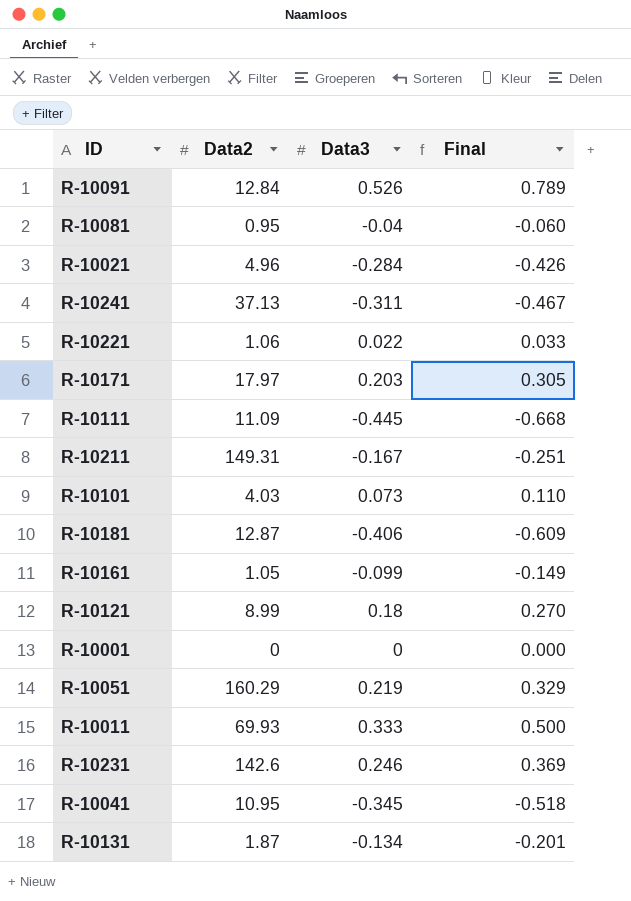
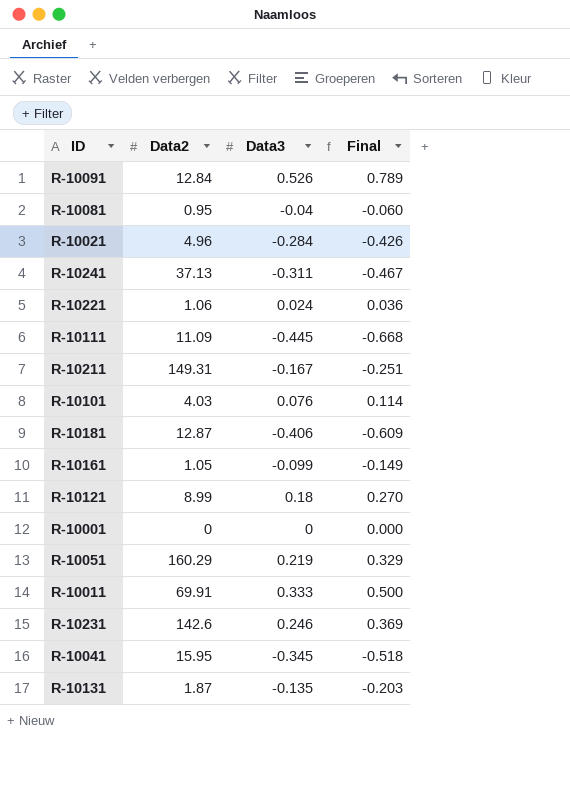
row R-10171: 17.97 | 0.203 | 0.305 -> none
R-10221 | Data3: 0.022 -> 0.024
R-10221 | Final: 0.033 -> 0.036
R-10101 | Data3: 0.073 -> 0.076
R-10101 | Final: 0.110 -> 0.114
R-10011 | Data2: 69.93 -> 69.91
R-10041 | Data2: 10.95 -> 15.95
R-10131 | Data3: -0.134 -> -0.135
R-10131 | Final: -0.201 -> -0.203

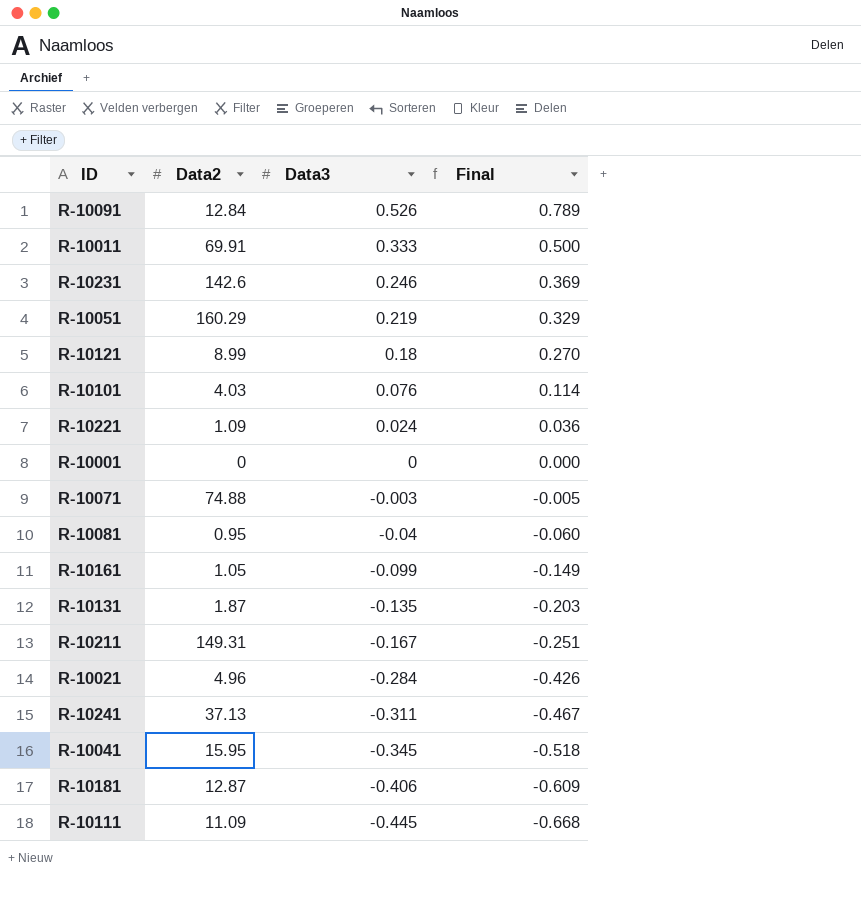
row order: none -> Data3 descending
R-10221 | Data2: 1.06 -> 1.09
row R-10071: none -> 74.88 | -0.003 | -0.005

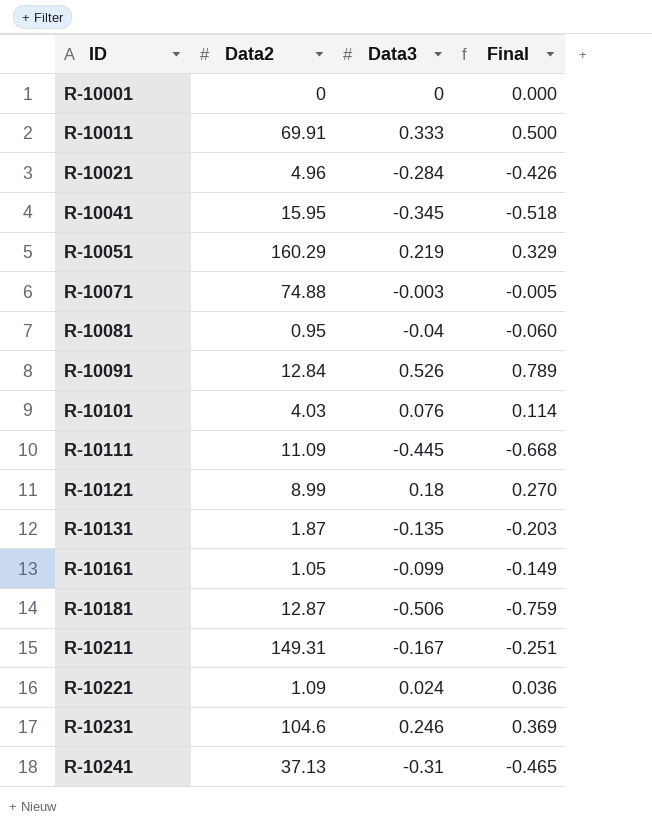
row order: Data3 descending -> ID ascending
R-10181 | Data3: -0.406 -> -0.506
R-10181 | Final: -0.609 -> -0.759
R-10231 | Data2: 142.6 -> 104.6
R-10241 | Data3: -0.311 -> -0.31
R-10241 | Final: -0.467 -> -0.465

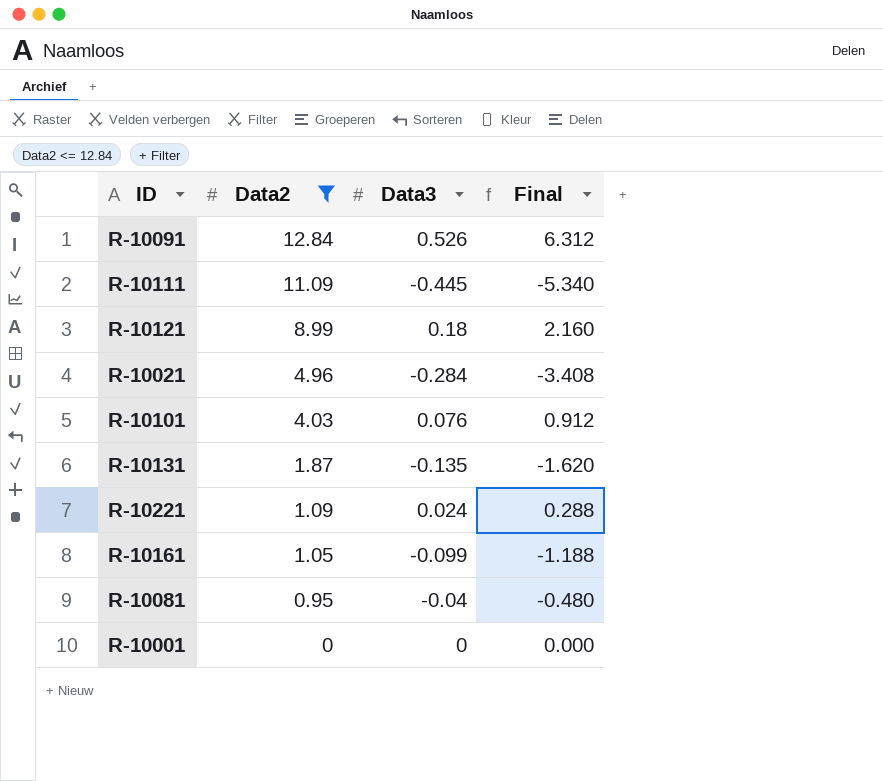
filter: none -> Data2 <= 12.84
row order: ID ascending -> Data2 descending
column Final | formula: [Data3] * 1.5 -> [Data3] * 12

